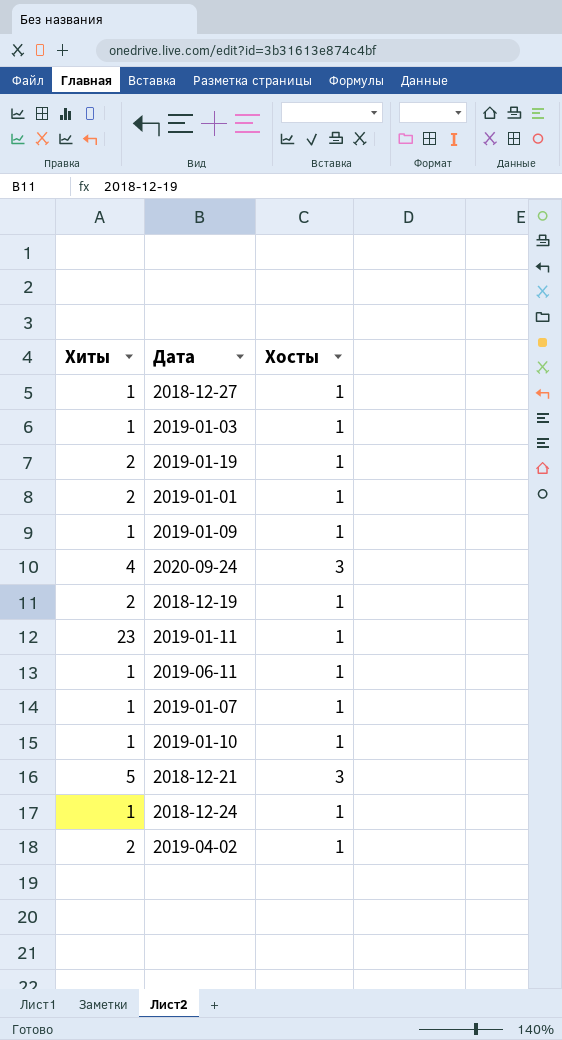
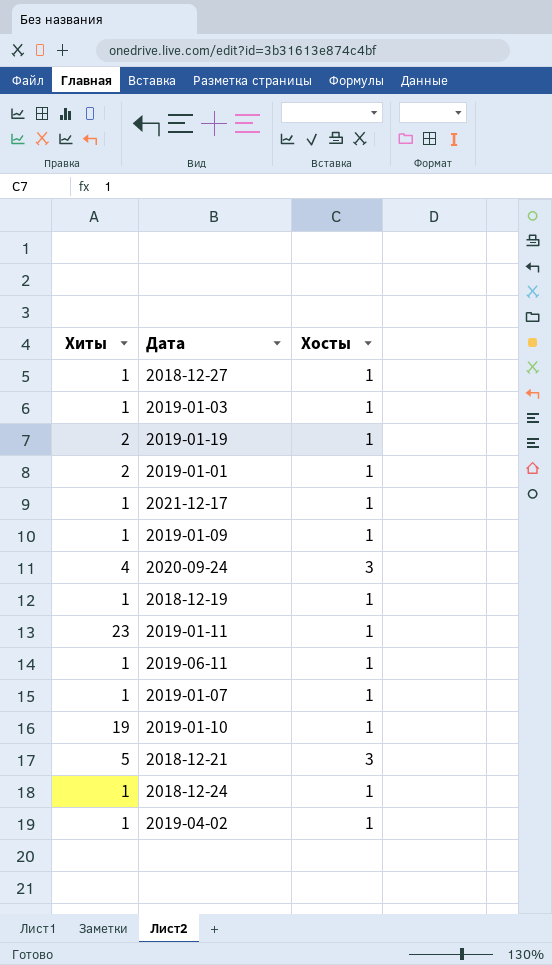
row 2021-12-17: none -> 1 | 1
2018-12-19 | Хиты: 2 -> 1
2019-01-10 | Хиты: 1 -> 19
2019-04-02 | Хиты: 2 -> 1

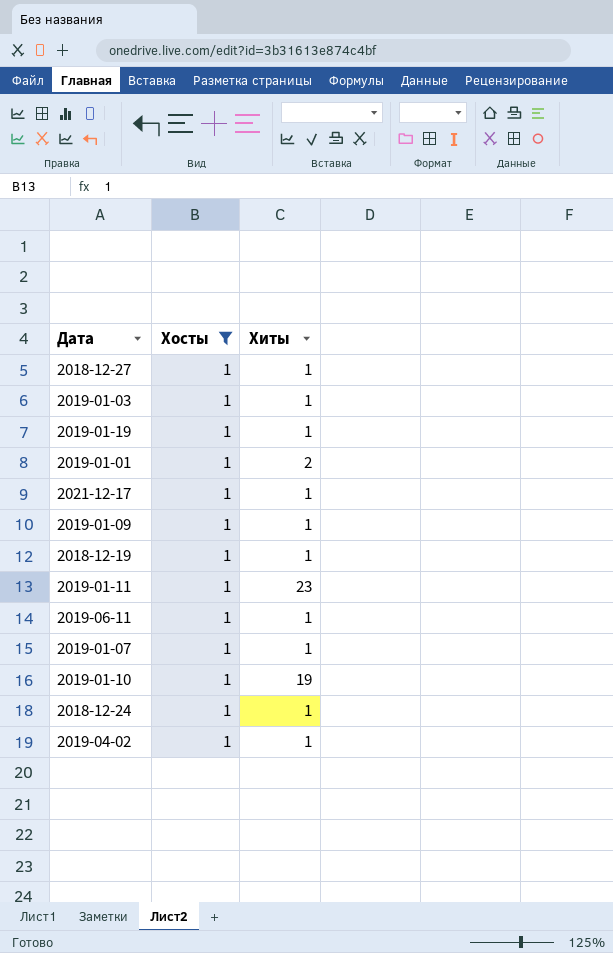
filter: none -> Хосты = 1
column Хиты | position: 1 -> 3
2019-01-19 | Хиты: 2 -> 1

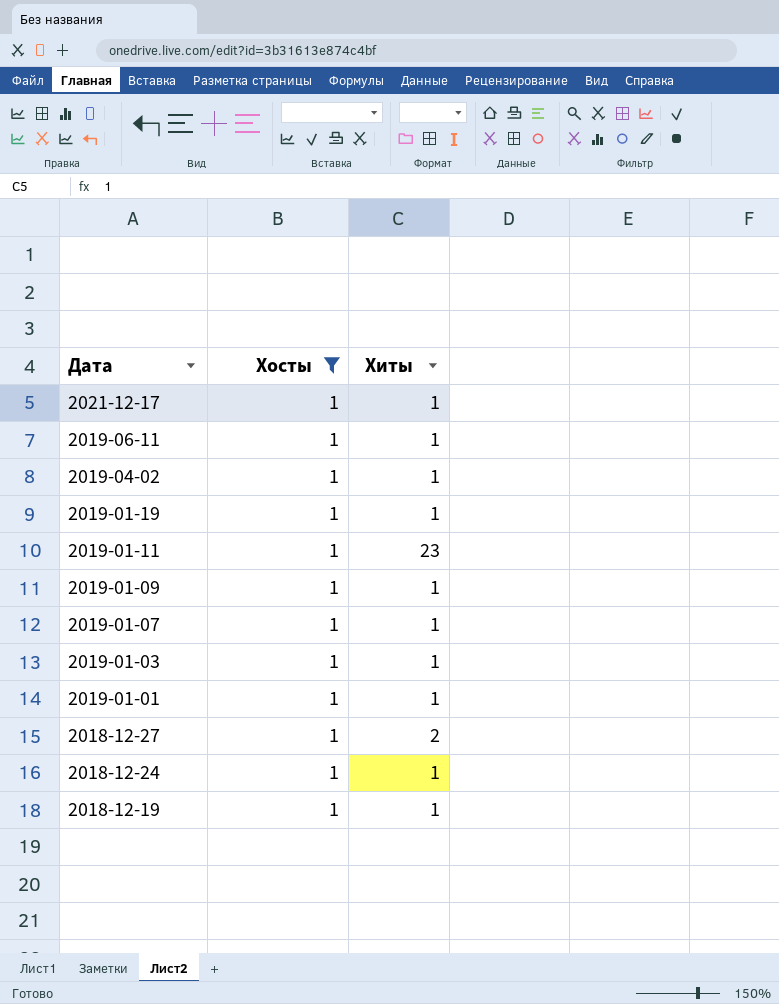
row order: none -> Дата descending
row 2019-01-10: 1 | 19 -> none
2019-01-01 | Хиты: 2 -> 1
2018-12-27 | Хиты: 1 -> 2

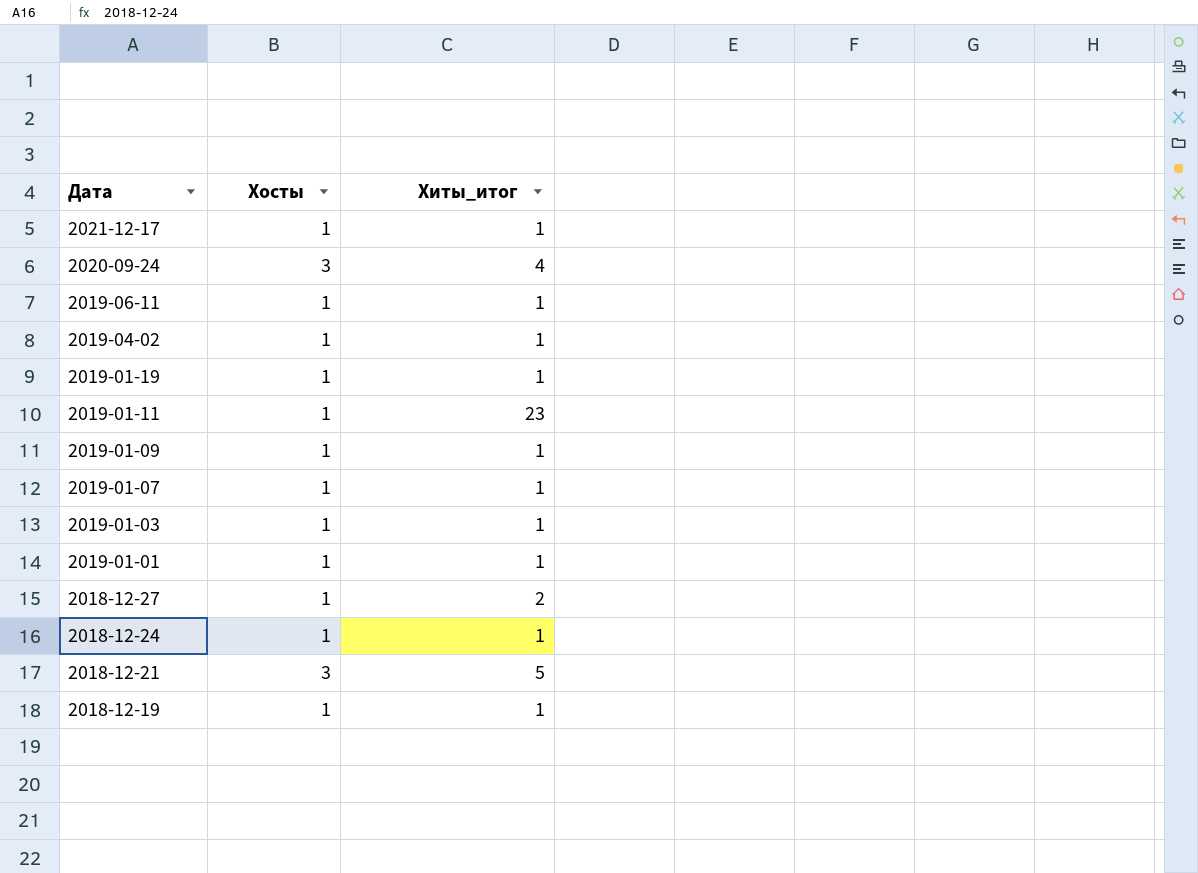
filter: Хосты = 1 -> none
column name: Хиты -> Хиты_итог

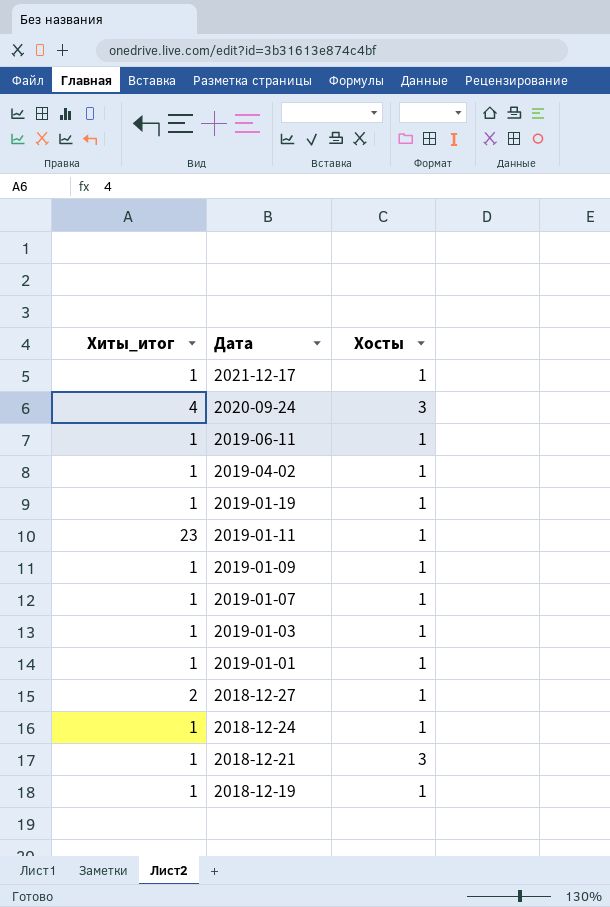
column Хиты_итог | position: 3 -> 1
2018-12-21 | Хиты_итог: 5 -> 1

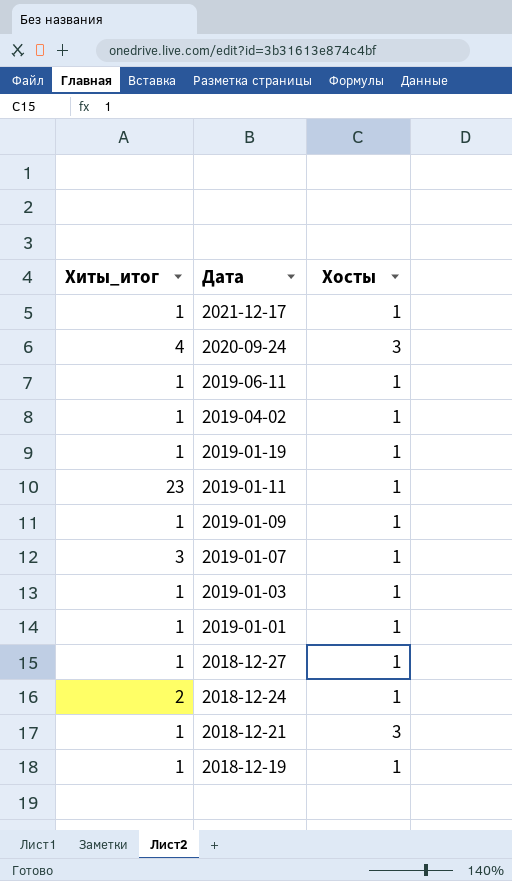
2019-01-07 | Хиты_итог: 1 -> 3
2018-12-27 | Хиты_итог: 2 -> 1
2018-12-24 | Хиты_итог: 1 -> 2

